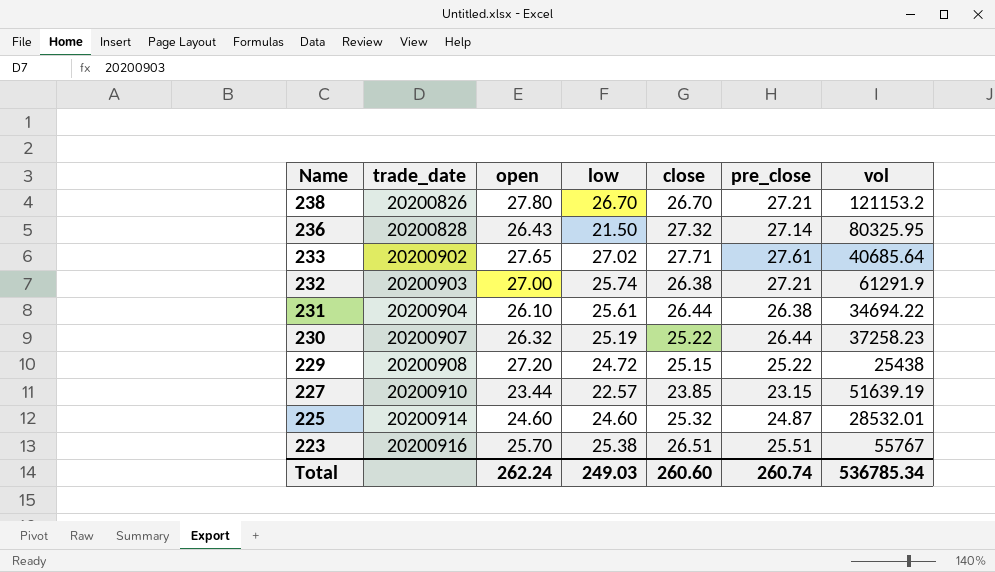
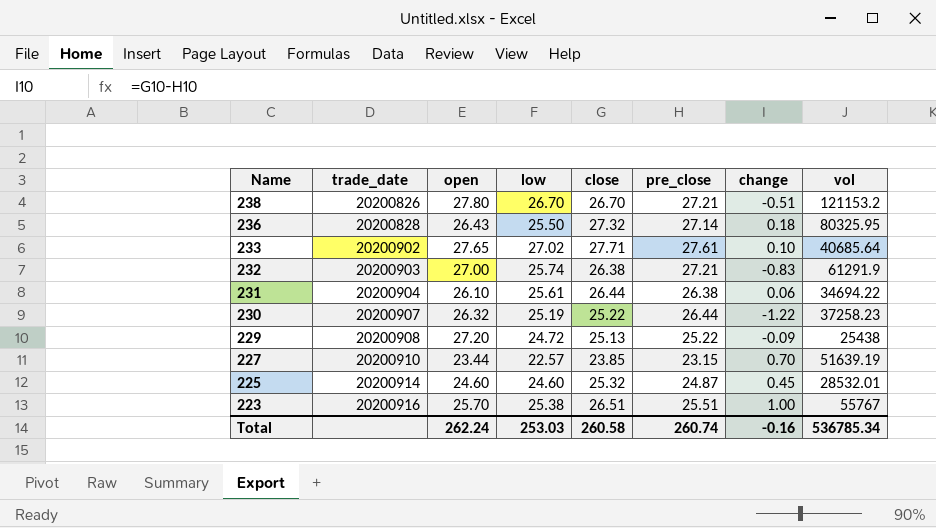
column change | formula: none -> [close] - [pre_close]
236 | low: 21.50 -> 25.50
229 | close: 25.15 -> 25.13
Total | low: 249.03 -> 253.03
Total | close: 260.60 -> 260.58

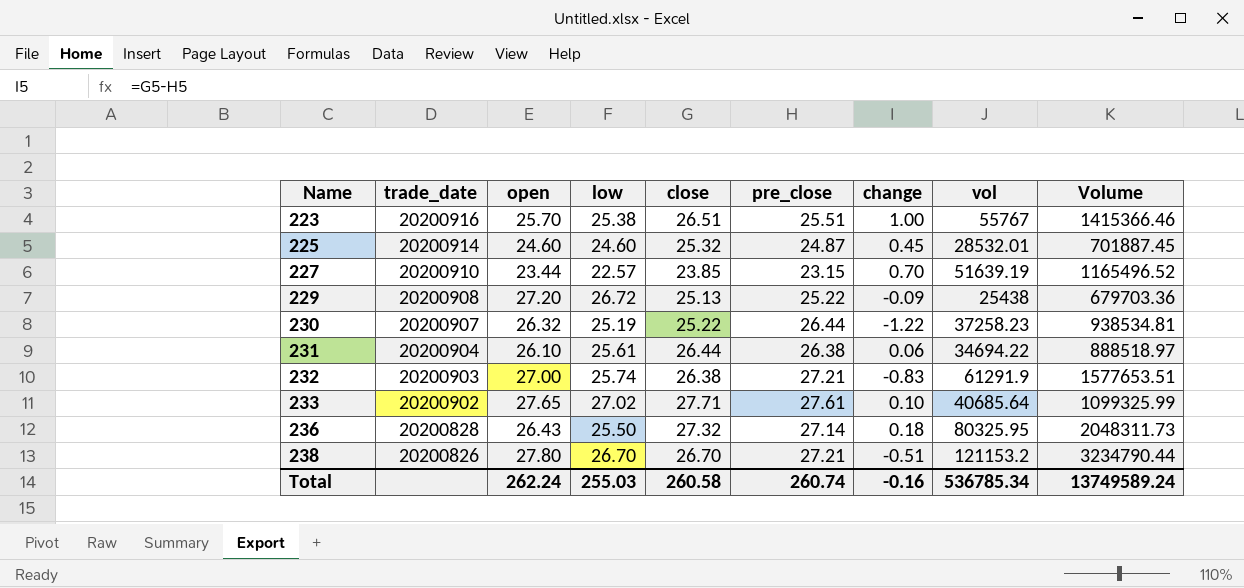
row order: Name descending -> Name ascending
column Volume | formula: none -> [low] * [vol]
229 | low: 24.72 -> 26.72
Total | low: 253.03 -> 255.03

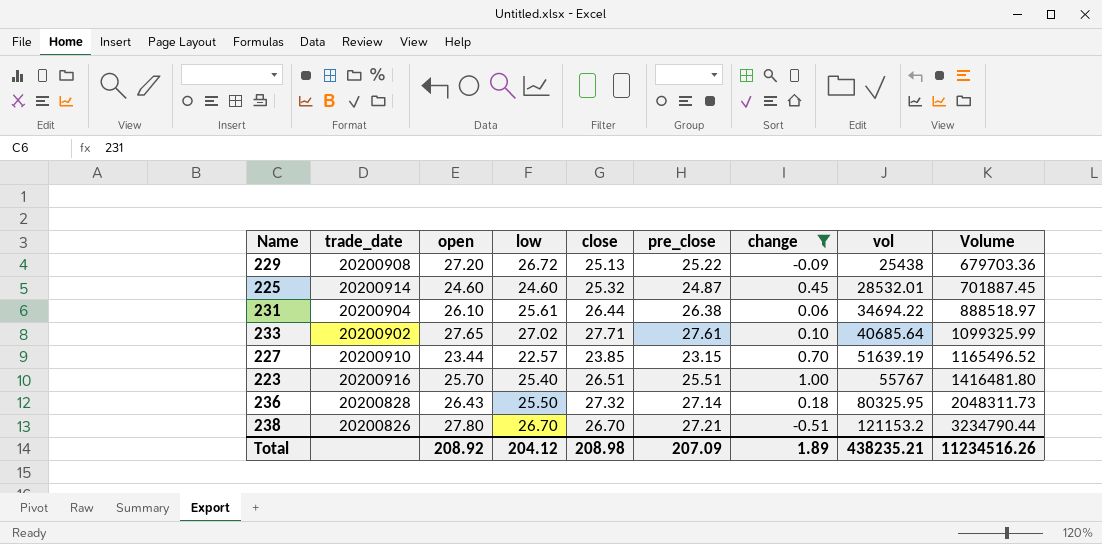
filter: none -> change >= -0.51
row order: Name ascending -> vol ascending
223 | low: 25.38 -> 25.40
223 | Volume: 1415366.46 -> 1416481.80
Total | open: 262.24 -> 208.92
Total | low: 255.03 -> 204.12
Total | close: 260.58 -> 208.98
Total | pre_close: 260.74 -> 207.09
Total | change: -0.16 -> 1.89
Total | vol: 536785.34 -> 438235.21
Total | Volume: 13749589.24 -> 11234516.26

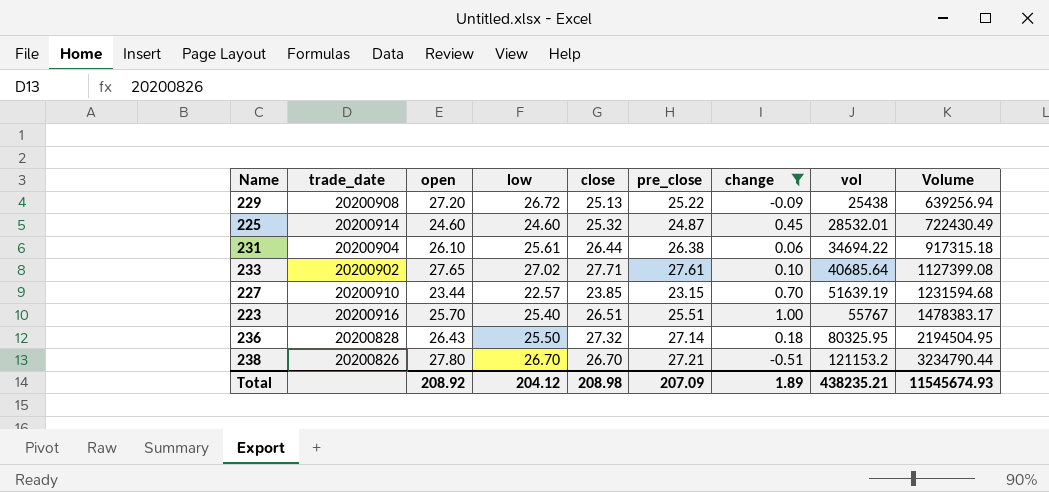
column Volume | formula: [low] * [vol] -> [close] * [vol]
Total | Volume: 11234516.26 -> 11545674.93

